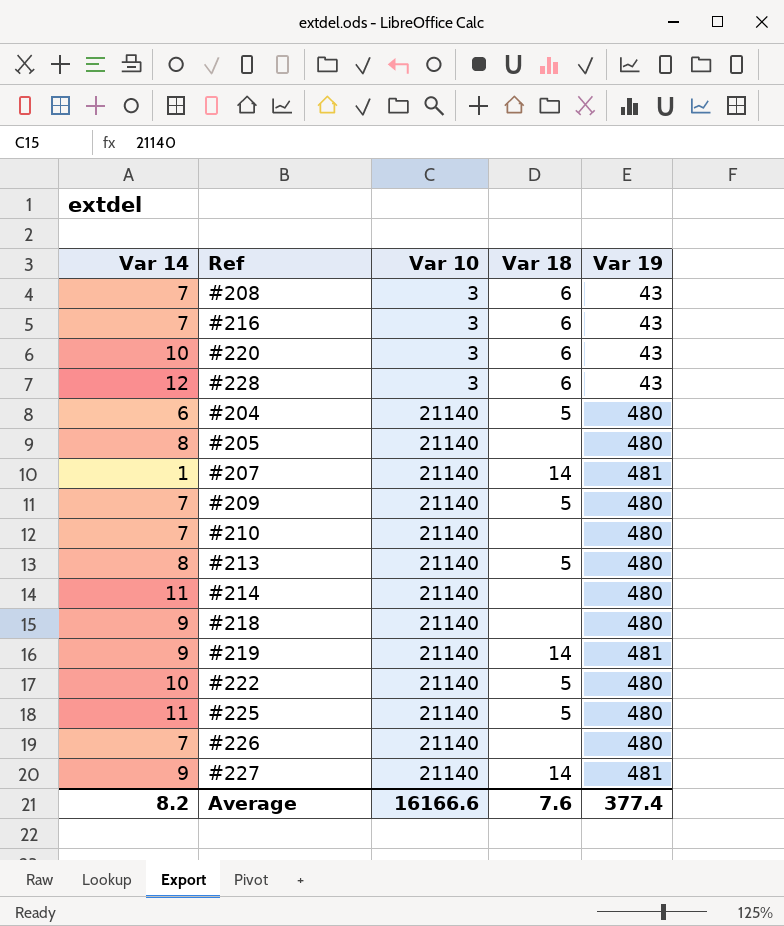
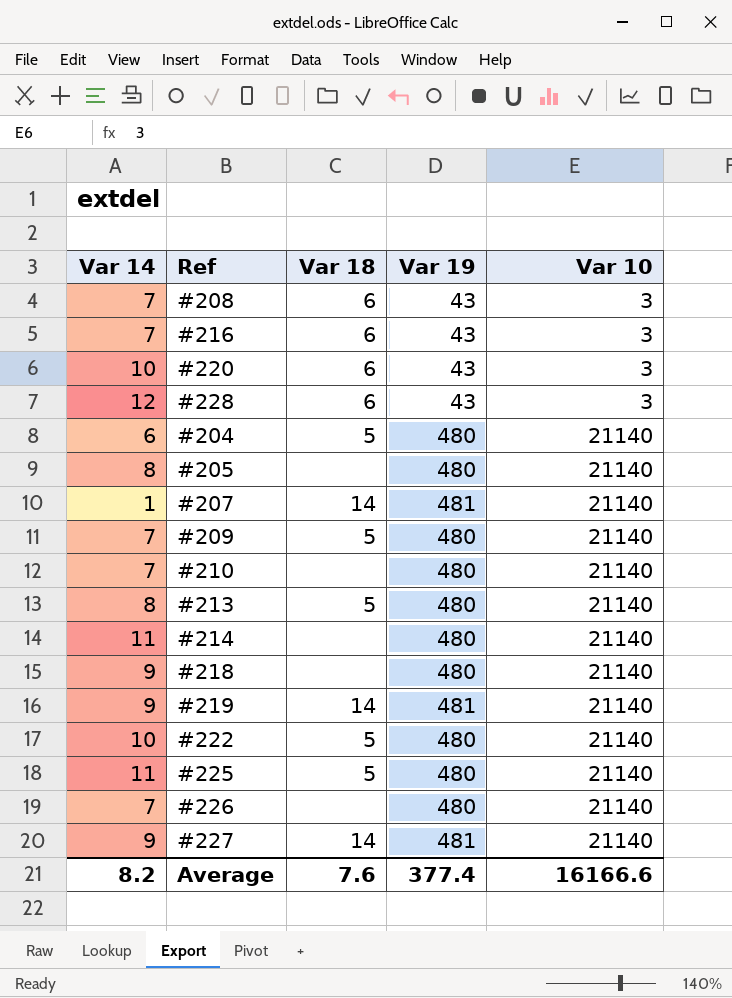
column Var 10 | position: 3 -> 5

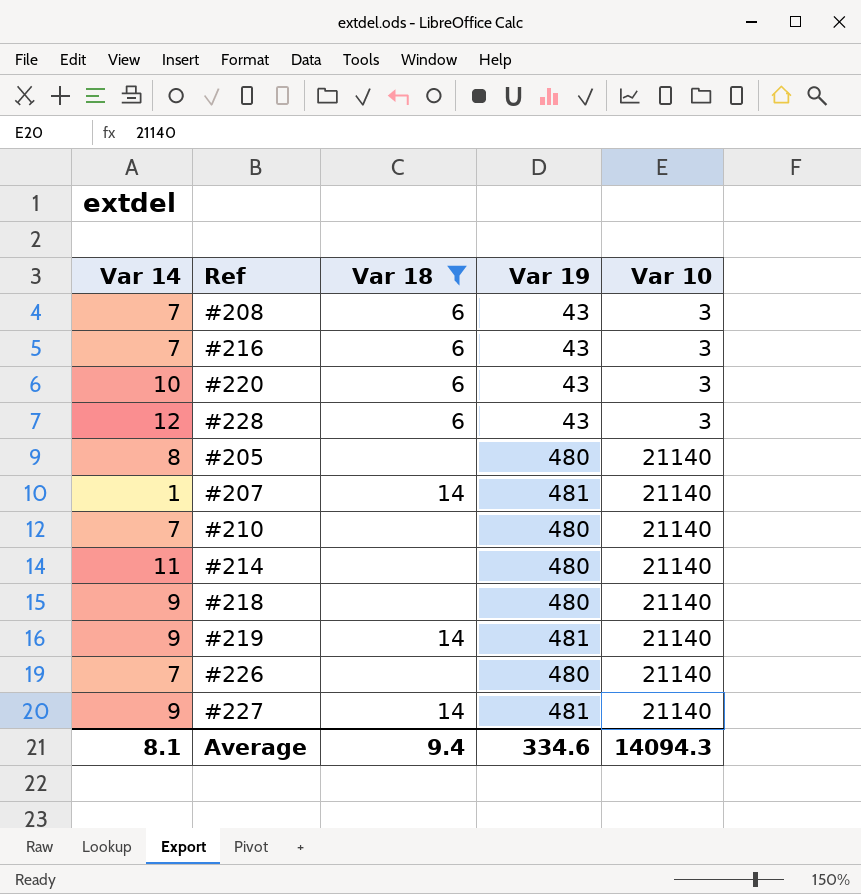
filter: none -> Var 18 != 5
Average | Var 14: 8.2 -> 8.1
Average | Var 18: 7.6 -> 9.4
Average | Var 19: 377.4 -> 334.6
Average | Var 10: 16166.6 -> 14094.3

